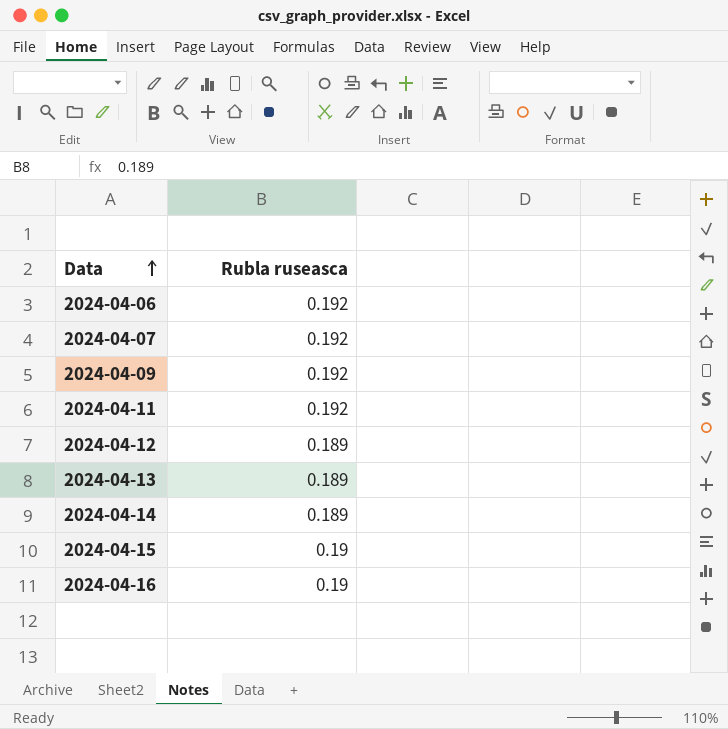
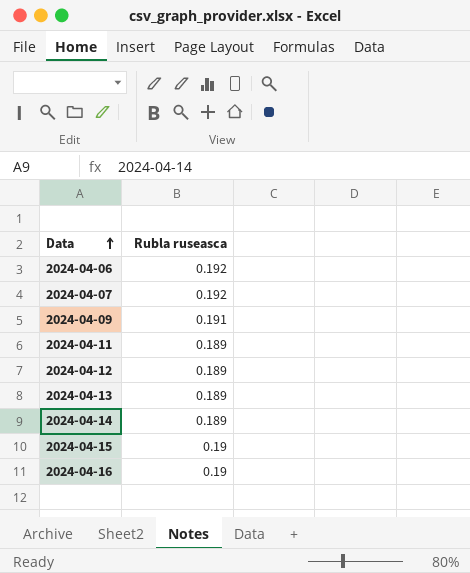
2024-04-09 | Rubla ruseasca: 0.192 -> 0.191
2024-04-11 | Rubla ruseasca: 0.192 -> 0.189

